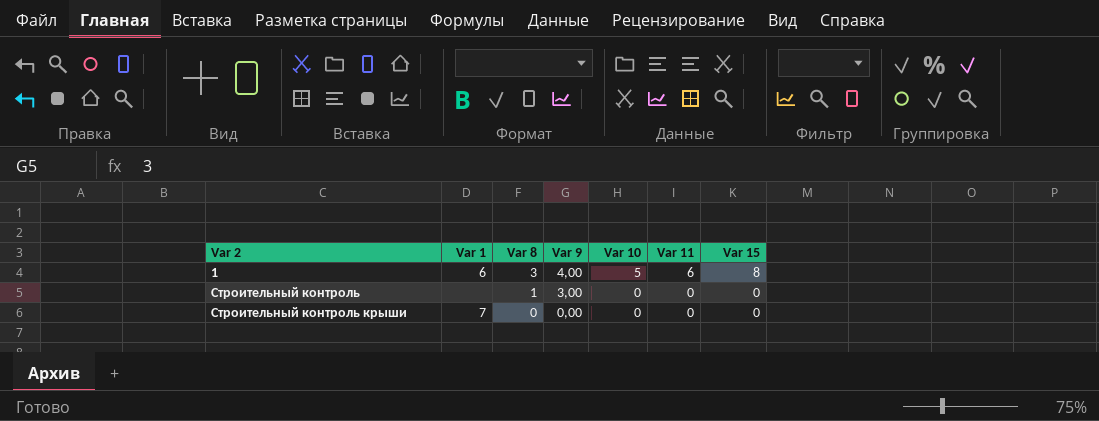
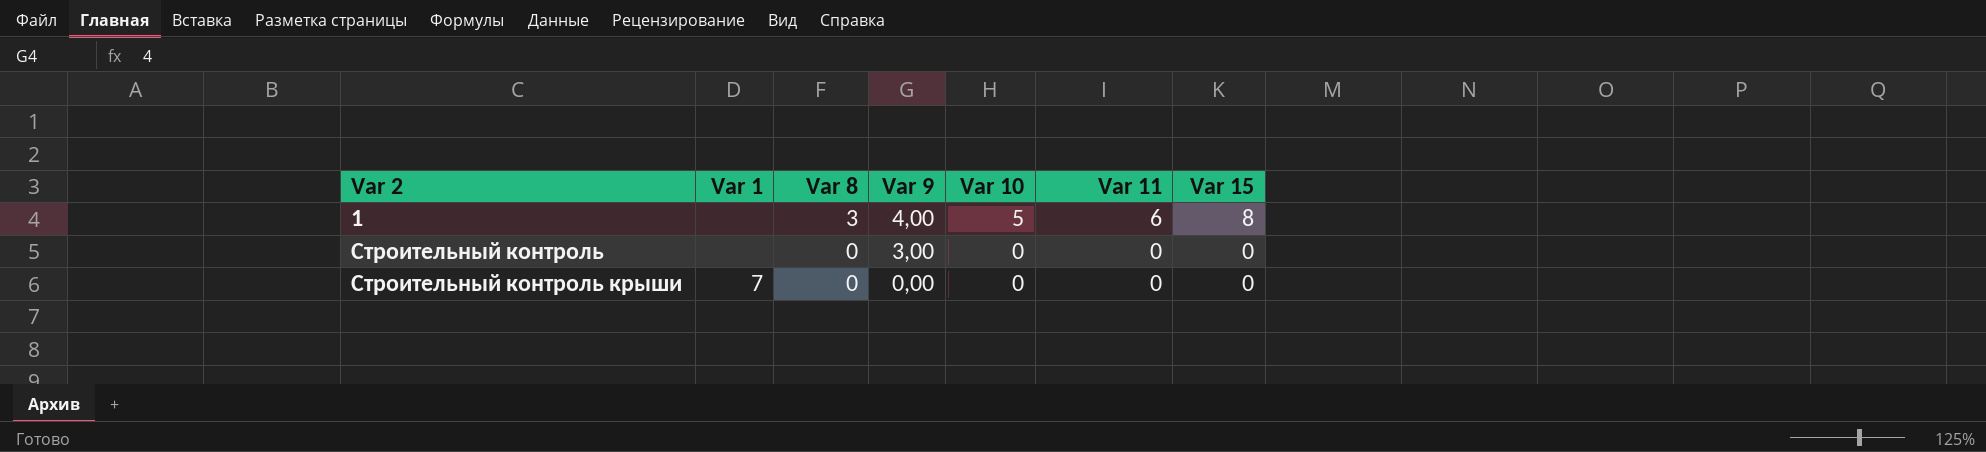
1 | Var 1: 6 -> none
Строительный контроль | Var 8: 1 -> 0

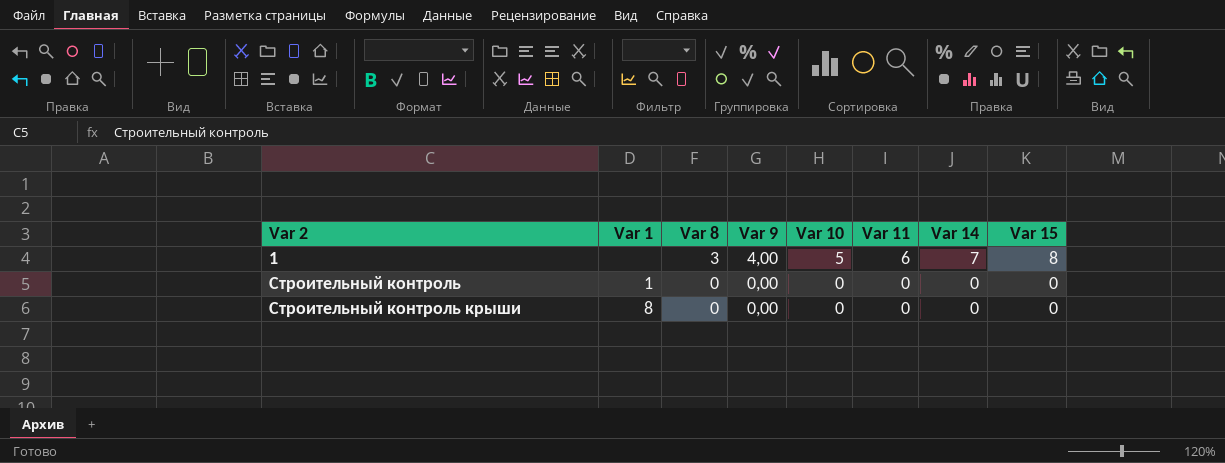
column Var 14 | position: none -> 7
Строительный контроль | Var 1: none -> 1
Строительный контроль | Var 9: 3,00 -> 0,00
Строительный контроль крыши | Var 1: 7 -> 8

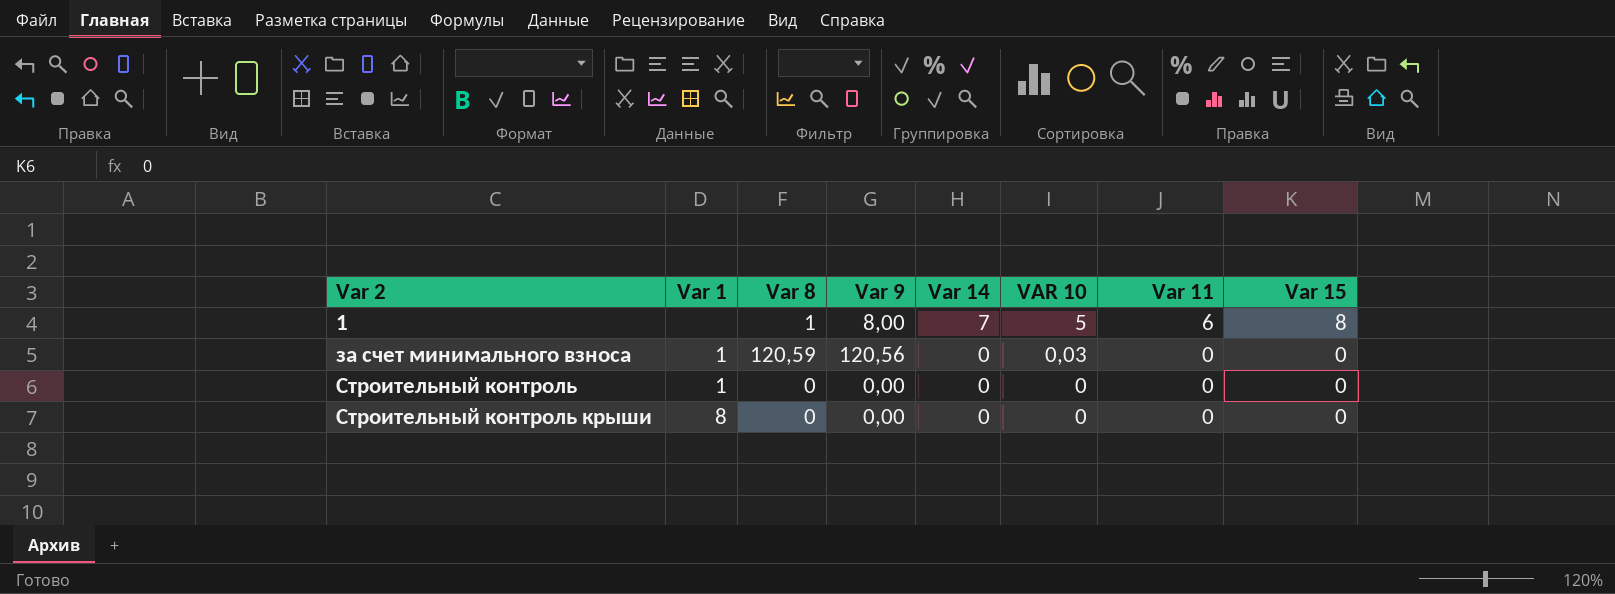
column Var 14 | position: 7 -> 5
column name: Var 10 -> VAR 10
1 | Var 8: 3 -> 1
1 | Var 9: 4,00 -> 8,00
row за счет минимального взноса: none -> 1 | 120,59 | 120,56 | 0 | 0,03 | 0 | 0

